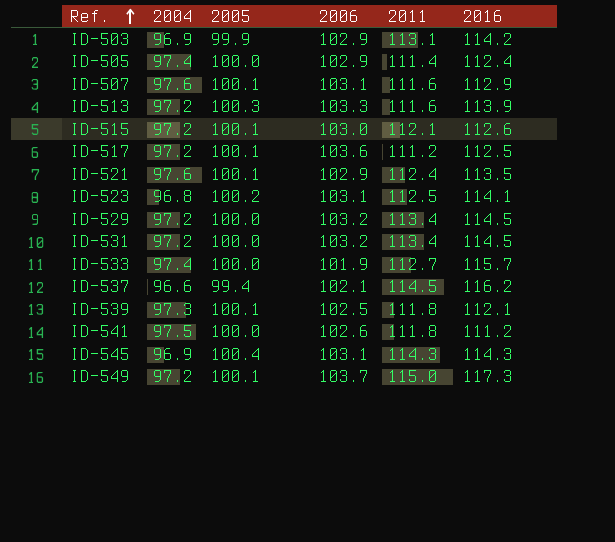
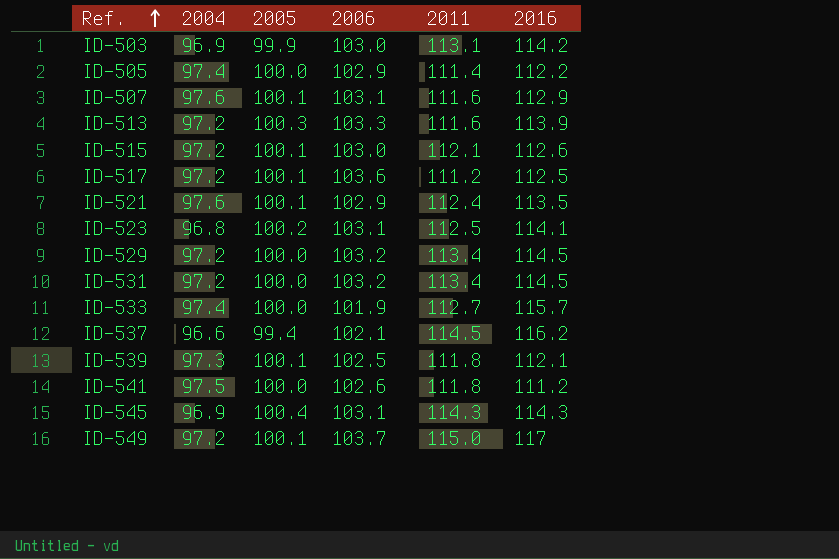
ID-503 | 2006: 102.9 -> 103.0
ID-505 | 2016: 112.4 -> 112.2
ID-549 | 2016: 117.3 -> 117

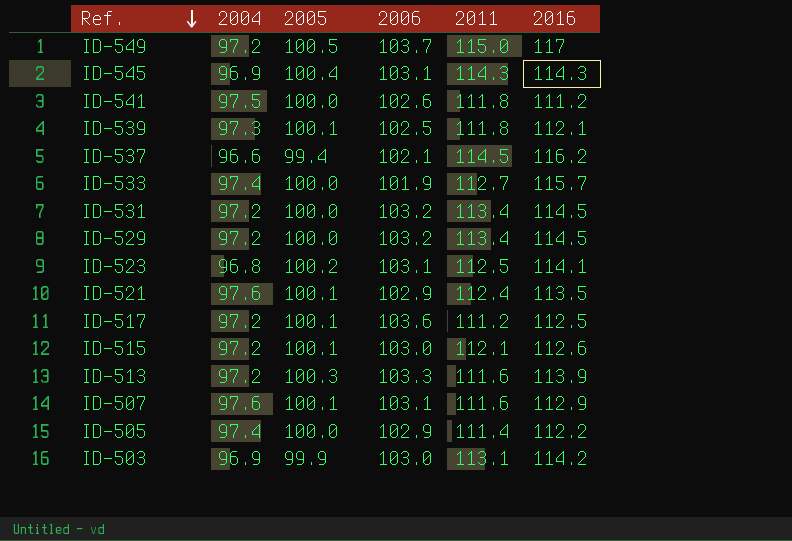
row order: Ref. ascending -> Ref. descending
ID-549 | 2005: 100.1 -> 100.5

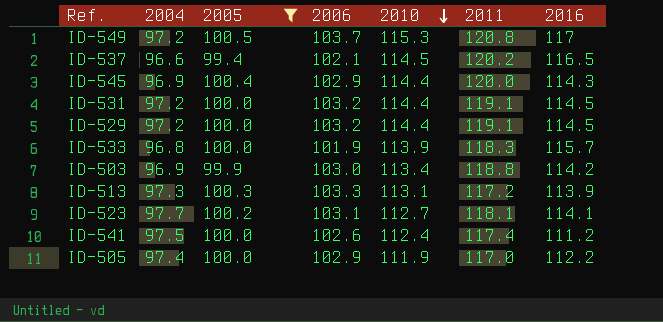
filter: none -> 2005 != 100.1
row order: Ref. descending -> 2010 descending
column 2010 | position: none -> 5
ID-549 | 2011: 115.0 -> 120.8
ID-537 | 2011: 114.5 -> 120.2
ID-537 | 2016: 116.2 -> 116.5
ID-545 | 2006: 103.1 -> 102.9
ID-545 | 2011: 114.3 -> 120.0
ID-531 | 2011: 113.4 -> 119.1
ID-529 | 2011: 113.4 -> 119.1
ID-533 | 2004: 97.4 -> 96.8
ID-533 | 2011: 112.7 -> 118.3
ID-503 | 2011: 113.1 -> 118.8
ID-513 | 2004: 97.2 -> 97.3
ID-513 | 2011: 111.6 -> 117.2
ID-523 | 2004: 96.8 -> 97.7
ID-523 | 2011: 112.5 -> 118.1
ID-541 | 2011: 111.8 -> 117.4
ID-505 | 2011: 111.4 -> 117.0

